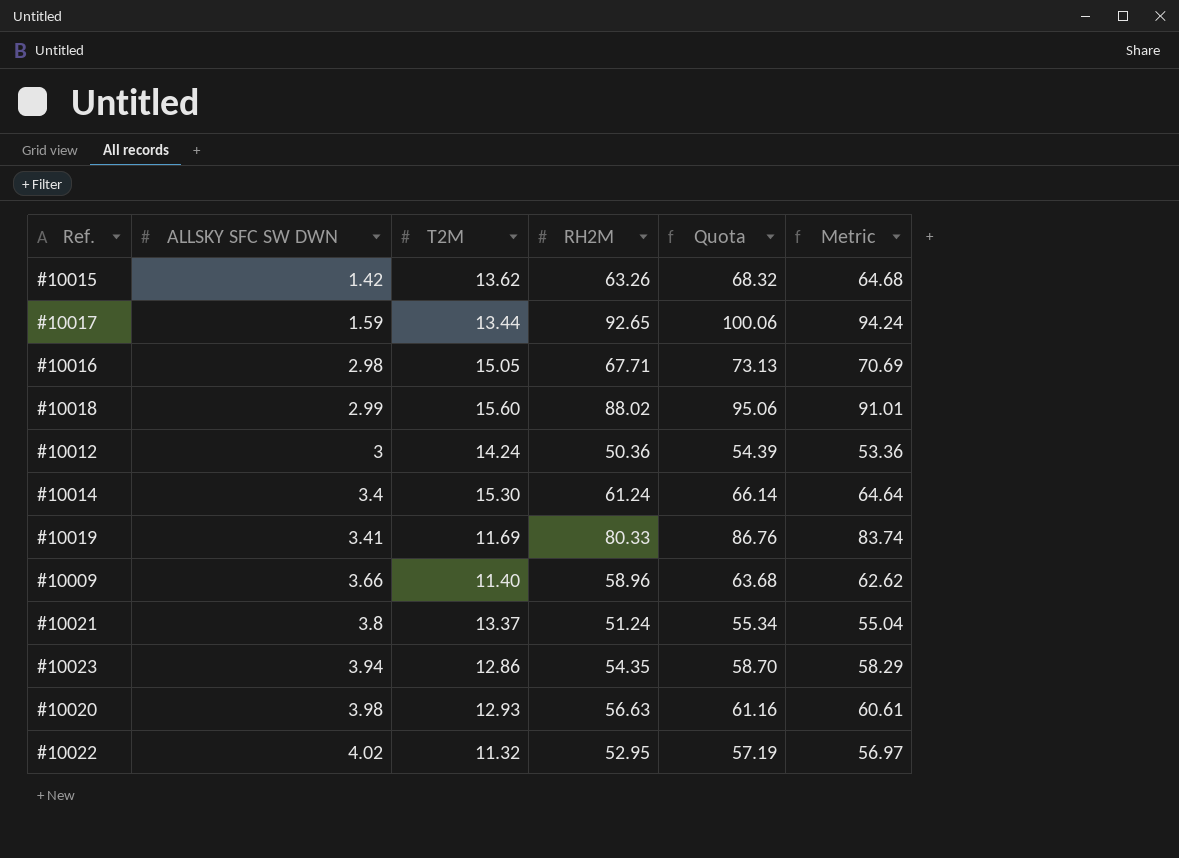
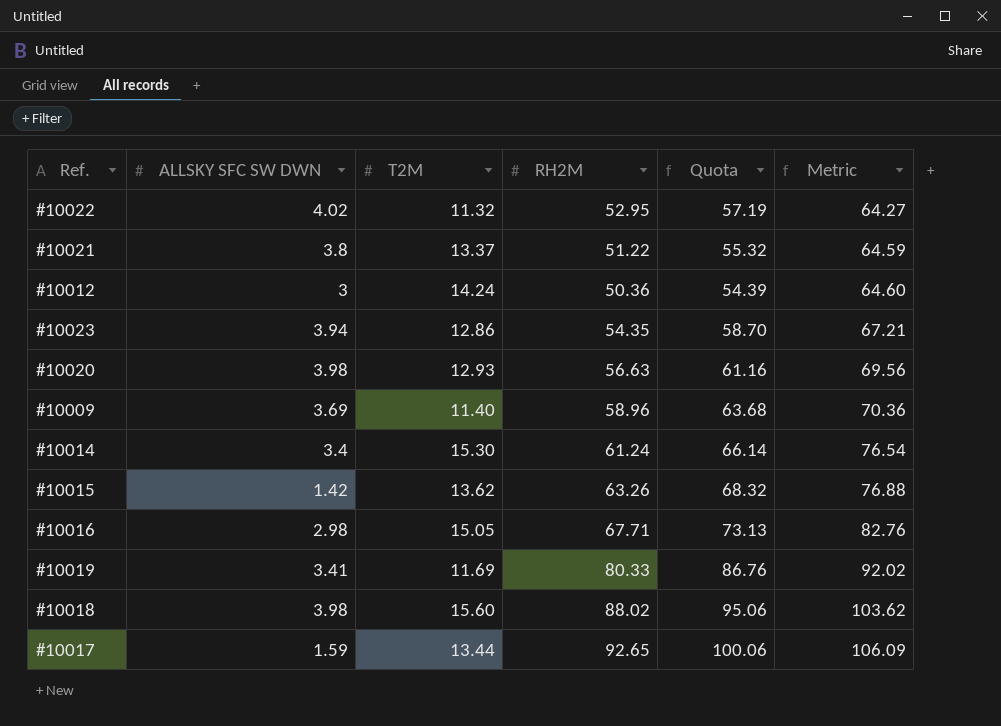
row order: ALLSKY SFC SW DWN ascending -> Metric ascending
column Metric | formula: [ALLSKY SFC SW DWN] + [RH2M] -> [T2M] + [RH2M]
#10021 | RH2M: 51.24 -> 51.22
#10021 | Quota: 55.34 -> 55.32
#10009 | ALLSKY SFC SW DWN: 3.66 -> 3.69
#10018 | ALLSKY SFC SW DWN: 2.99 -> 3.98

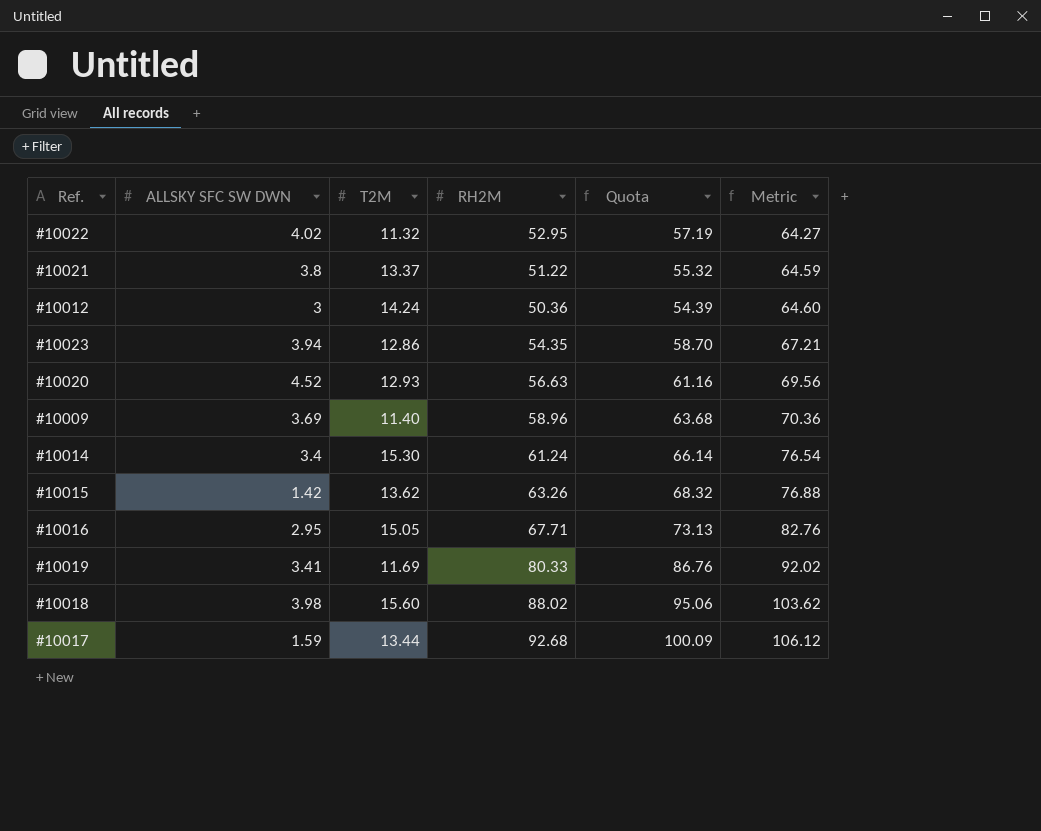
#10020 | ALLSKY SFC SW DWN: 3.98 -> 4.52
#10016 | ALLSKY SFC SW DWN: 2.98 -> 2.95
#10017 | RH2M: 92.65 -> 92.68
#10017 | Quota: 100.06 -> 100.09
#10017 | Metric: 106.09 -> 106.12

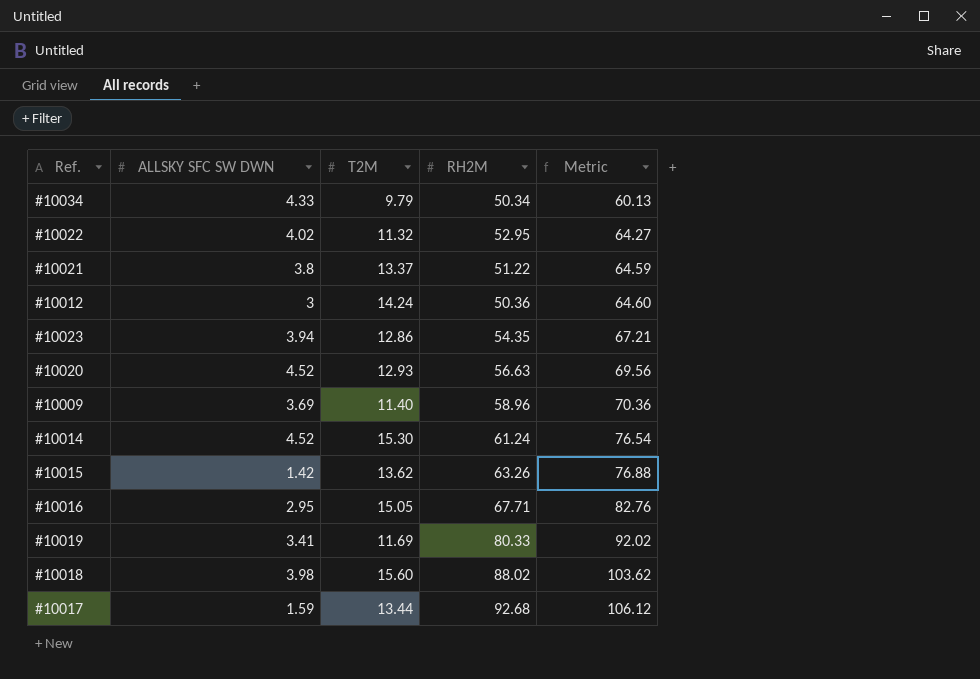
column Quota | formula: [RH2M] * 1.08 -> none
row #10034: none -> 4.33 | 9.79 | 50.34 | 60.13
#10014 | ALLSKY SFC SW DWN: 3.4 -> 4.52

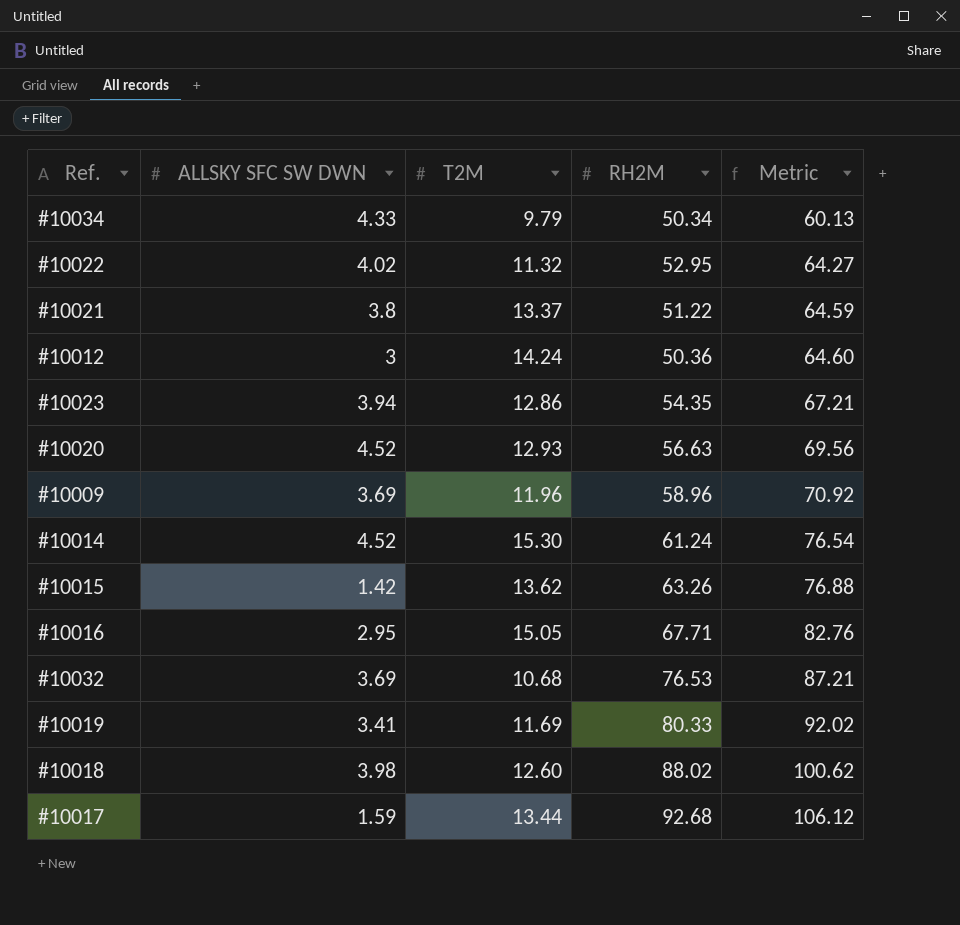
#10009 | T2M: 11.40 -> 11.96
#10009 | Metric: 70.36 -> 70.92
row #10032: none -> 3.69 | 10.68 | 76.53 | 87.21
#10018 | T2M: 15.60 -> 12.60
#10018 | Metric: 103.62 -> 100.62

